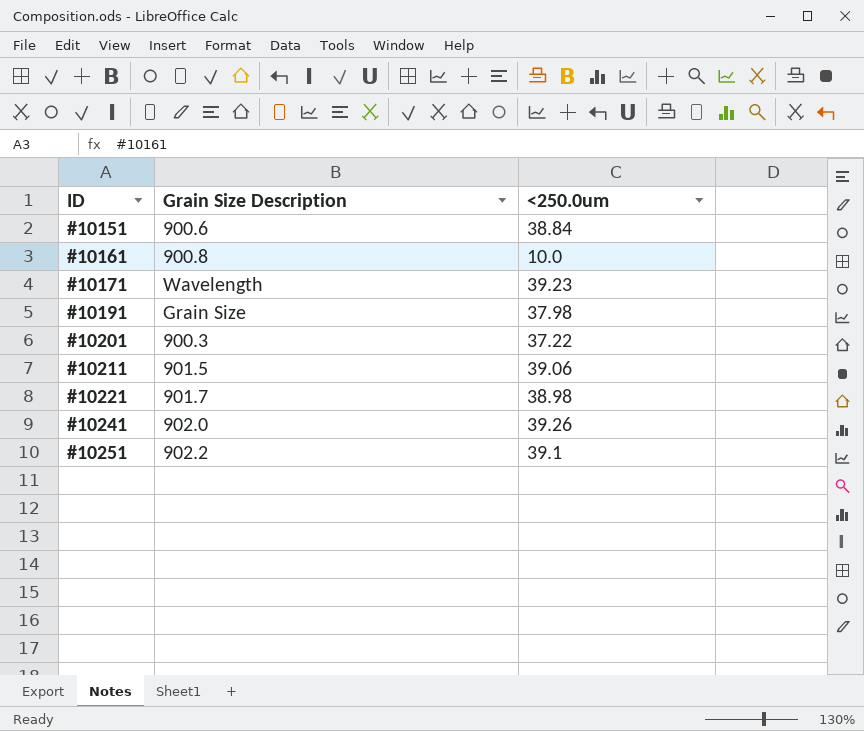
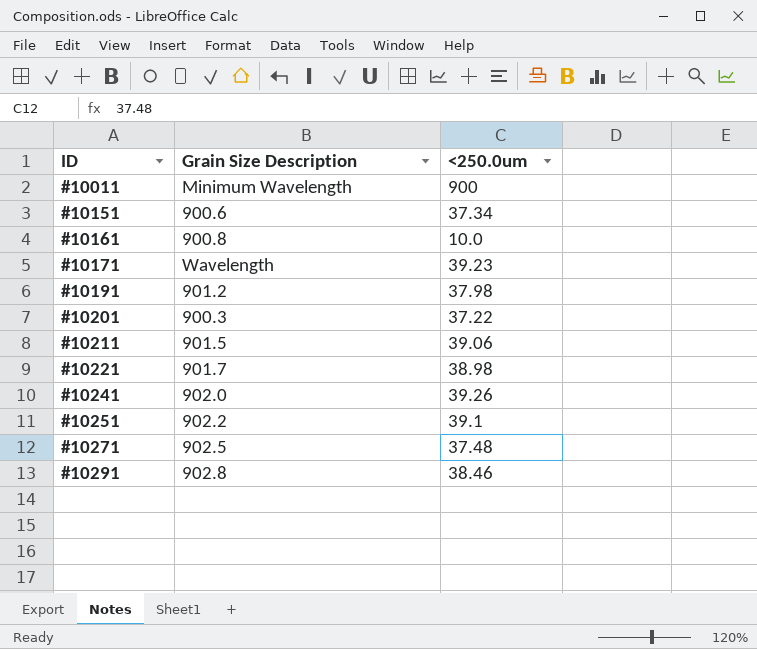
row #10011: none -> Minimum Wavelength | 900
#10151 | <250.0um: 38.84 -> 37.34
#10191 | Grain Size Description: Grain Size -> 901.2
row #10271: none -> 902.5 | 37.48
row #10291: none -> 902.8 | 38.46

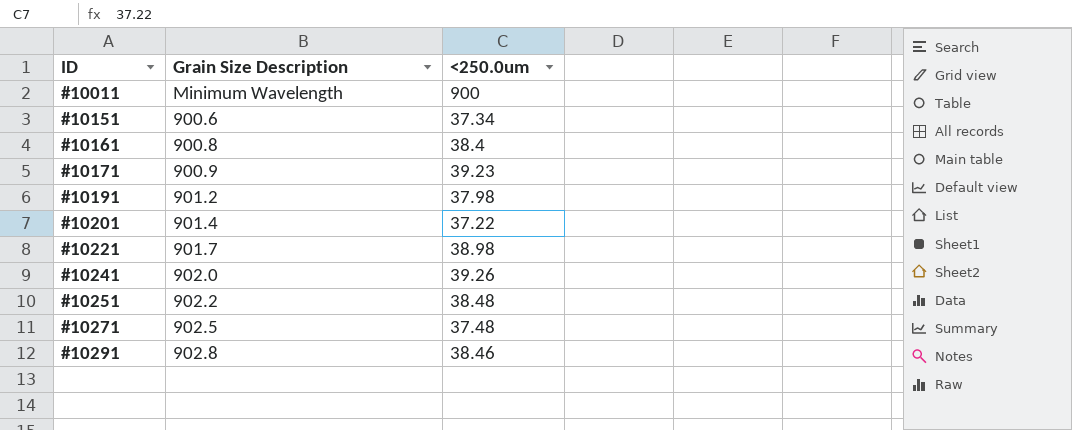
row #10211: 901.5 | 39.06 -> none
#10161 | <250.0um: 10.0 -> 38.4
#10171 | Grain Size Description: Wavelength -> 900.9
#10201 | Grain Size Description: 900.3 -> 901.4
#10251 | <250.0um: 39.1 -> 38.48

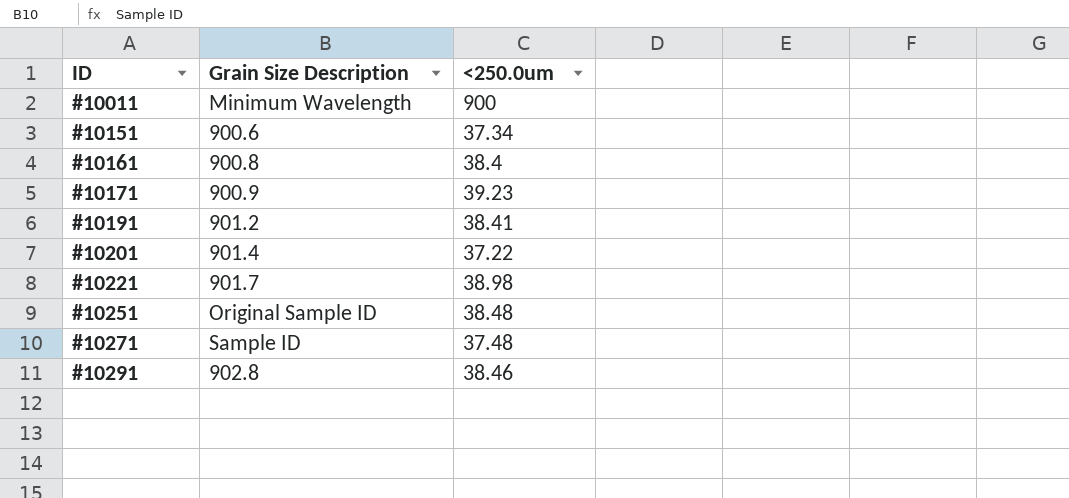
row #10241: 902.0 | 39.26 -> none
#10191 | <250.0um: 37.98 -> 38.41
#10251 | Grain Size Description: 902.2 -> Original Sample ID
#10271 | Grain Size Description: 902.5 -> Sample ID

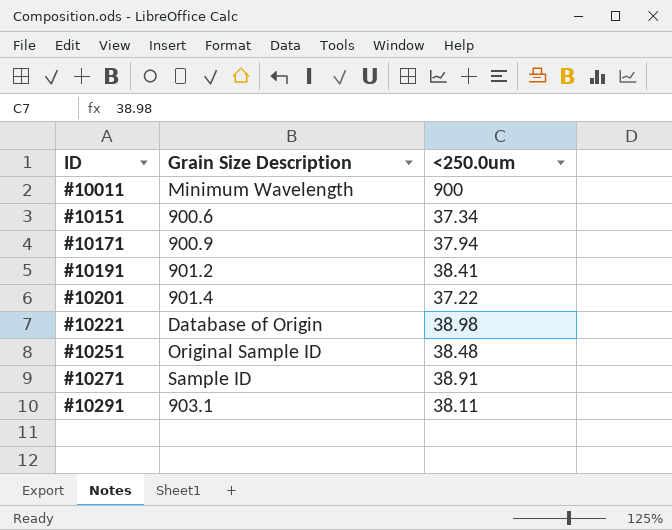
row #10161: 900.8 | 38.4 -> none
#10171 | <250.0um: 39.23 -> 37.94
#10221 | Grain Size Description: 901.7 -> Database of Origin
#10271 | <250.0um: 37.48 -> 38.91
#10291 | Grain Size Description: 902.8 -> 903.1
#10291 | <250.0um: 38.46 -> 38.11

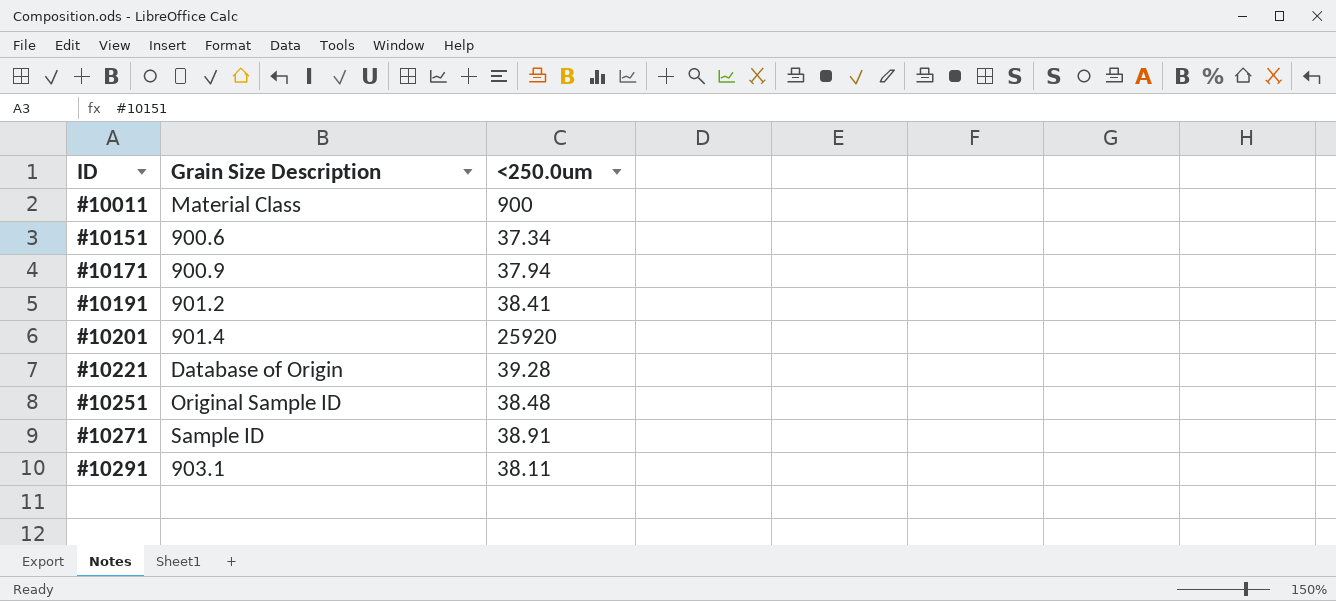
#10011 | Grain Size Description: Minimum Wavelength -> Material Class
#10201 | <250.0um: 37.22 -> 25920
#10221 | <250.0um: 38.98 -> 39.28

